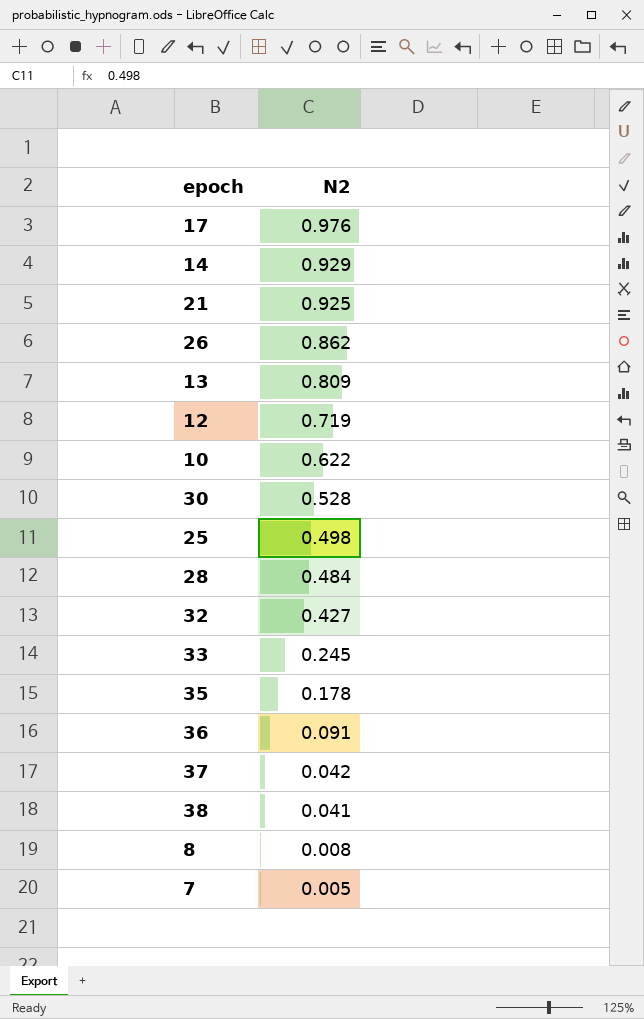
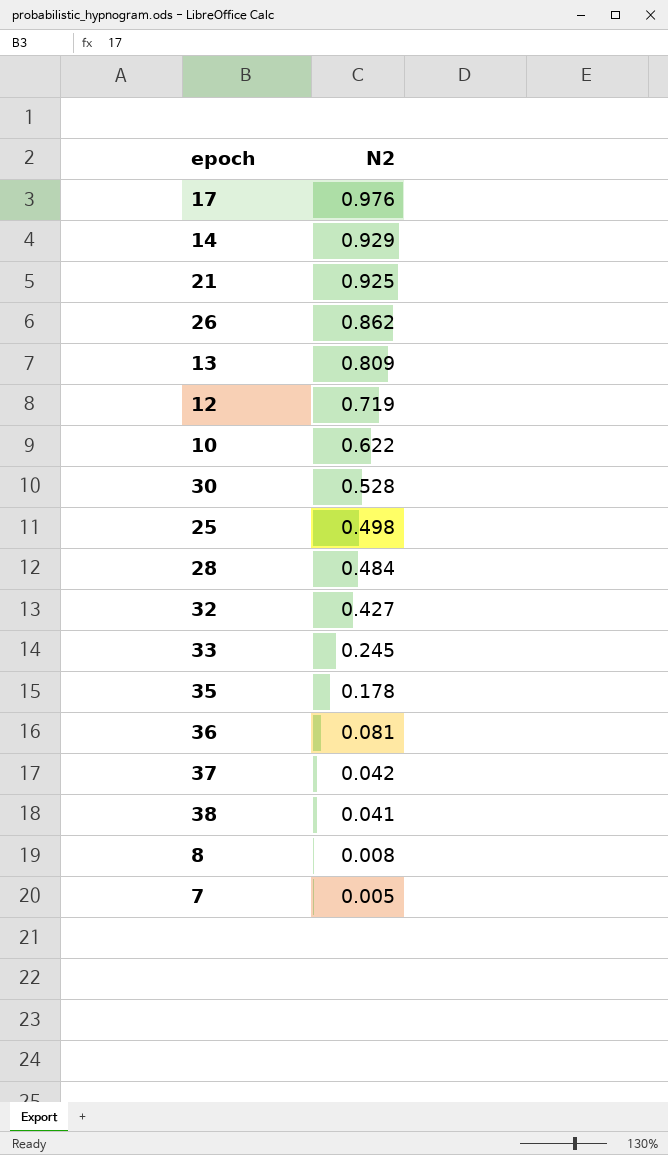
36 | N2: 0.091 -> 0.081

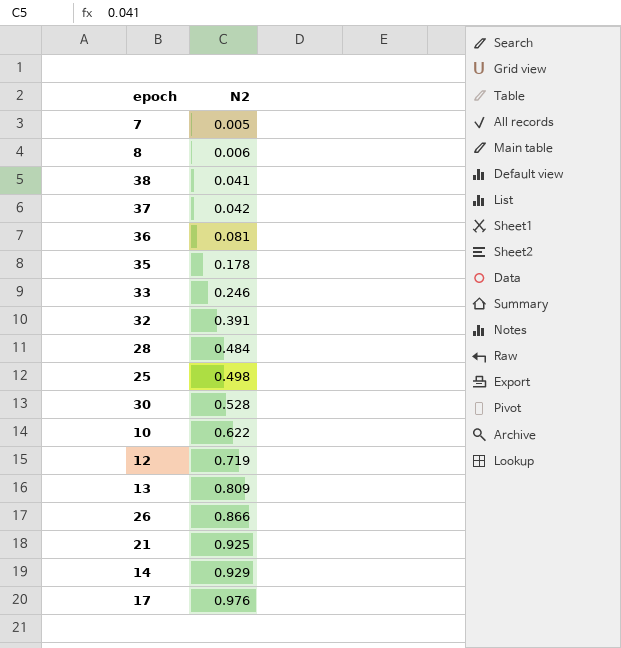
row order: N2 descending -> N2 ascending
8 | N2: 0.008 -> 0.006
33 | N2: 0.245 -> 0.246
32 | N2: 0.427 -> 0.391
26 | N2: 0.862 -> 0.866

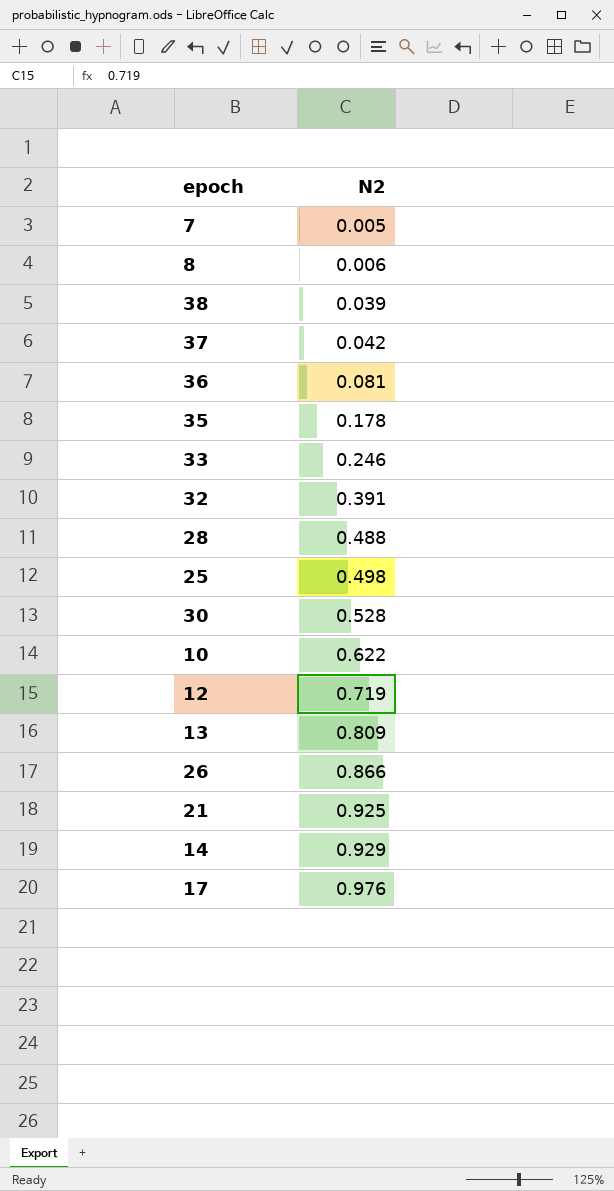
38 | N2: 0.041 -> 0.039
28 | N2: 0.484 -> 0.488

